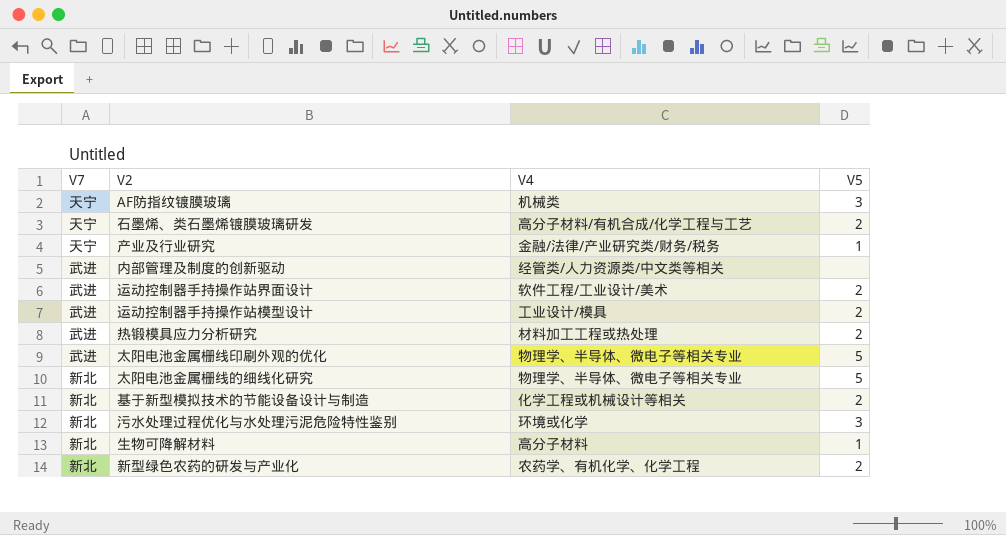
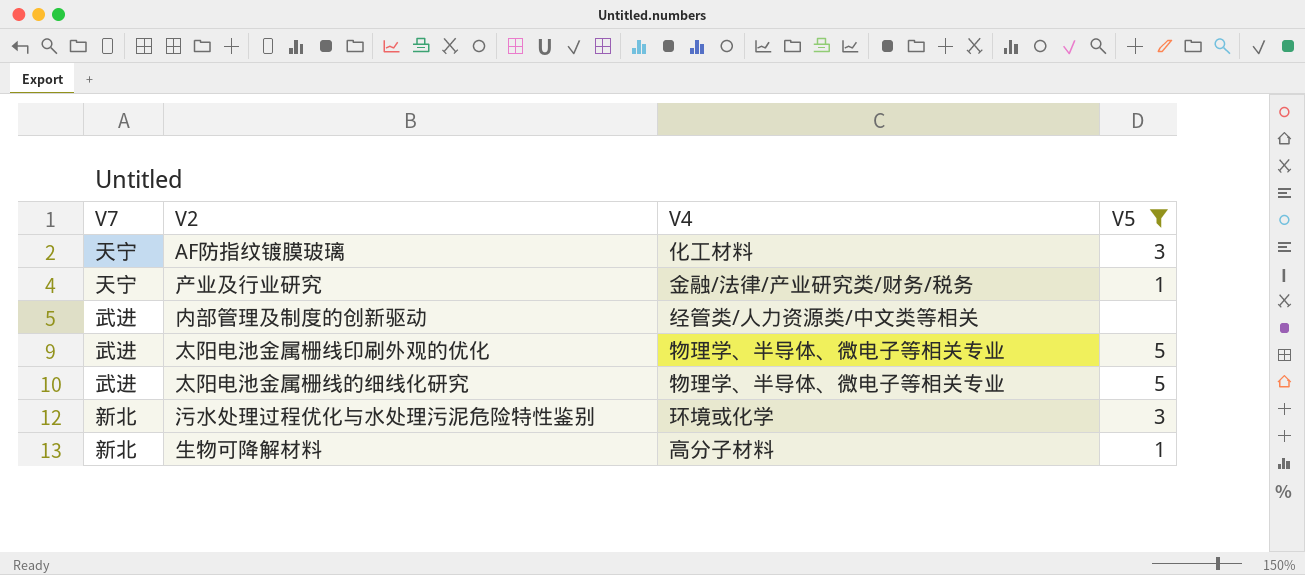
filter: none -> V5 != 2
AF防指纹镀膜玻璃 | V4: 机械类 -> 化工材料
太阳电池金属栅线的细线化研究 | V7: 新北 -> 武进

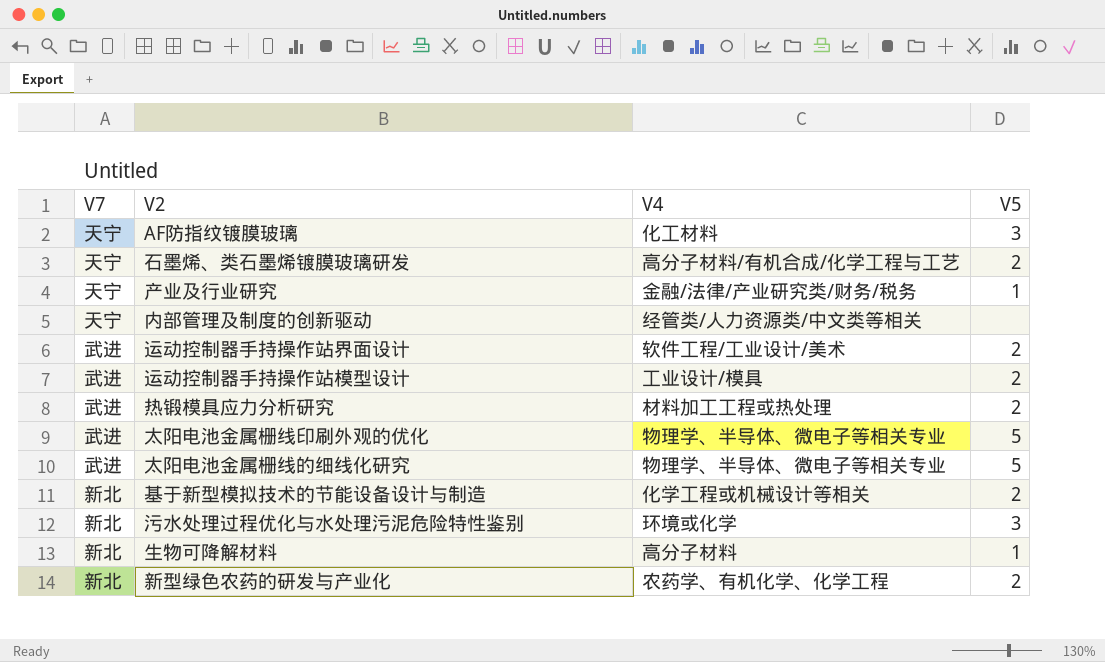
filter: V5 != 2 -> none
内部管理及制度的创新驱动 | V7: 武进 -> 天宁

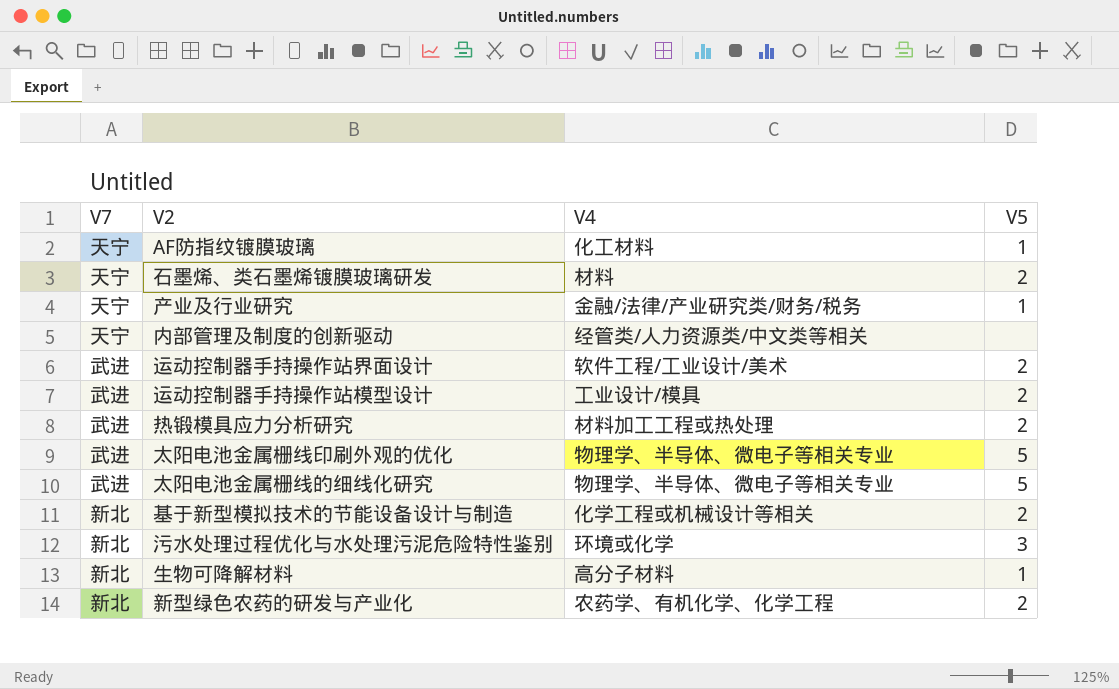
AF防指纹镀膜玻璃 | V5: 3 -> 1
石墨烯、类石墨烯镀膜玻璃研发 | V4: 高分子材料/有机合成/化学工程与工艺 -> 材料

